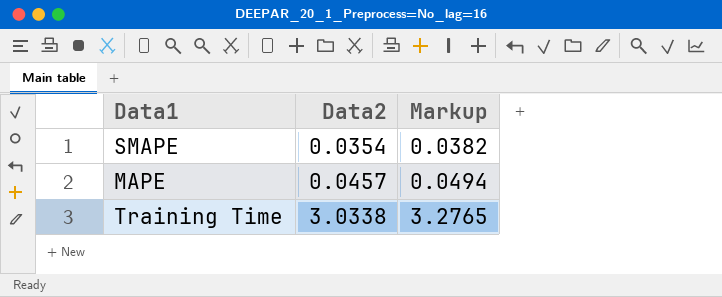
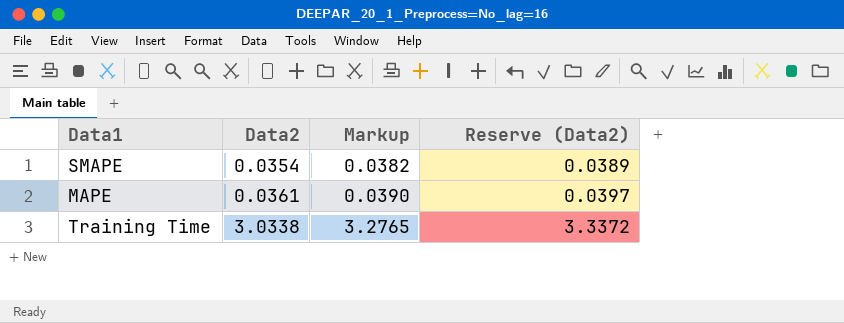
column Reserve (Data2) | formula: none -> [Data2] * 1.1
MAPE | Data2: 0.0457 -> 0.0361
MAPE | Markup: 0.0494 -> 0.0390

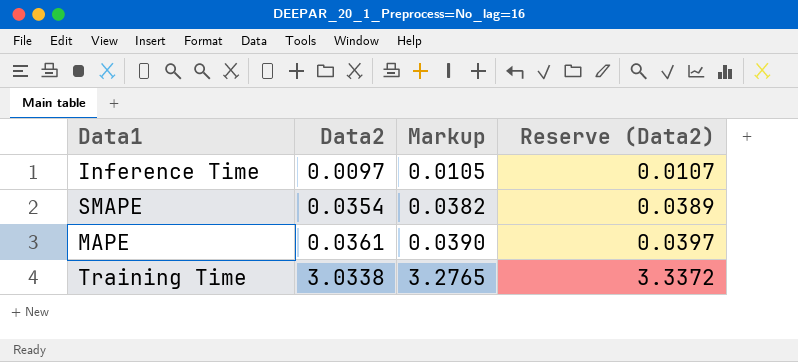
row Inference Time: none -> 0.0097 | 0.0105 | 0.0107

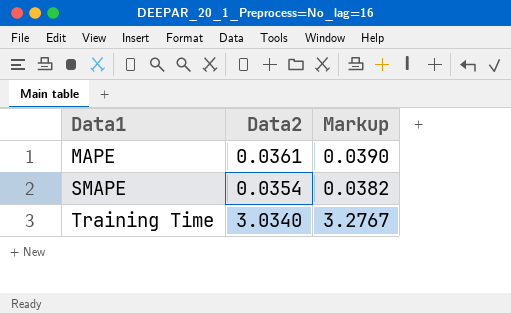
row order: Data2 ascending -> Data1 ascending
column Reserve (Data2) | formula: [Data2] * 1.1 -> none
row Inference Time: 0.0097 | 0.0105 | 0.0107 -> none
Training Time | Data2: 3.0338 -> 3.0340
Training Time | Markup: 3.2765 -> 3.2767

